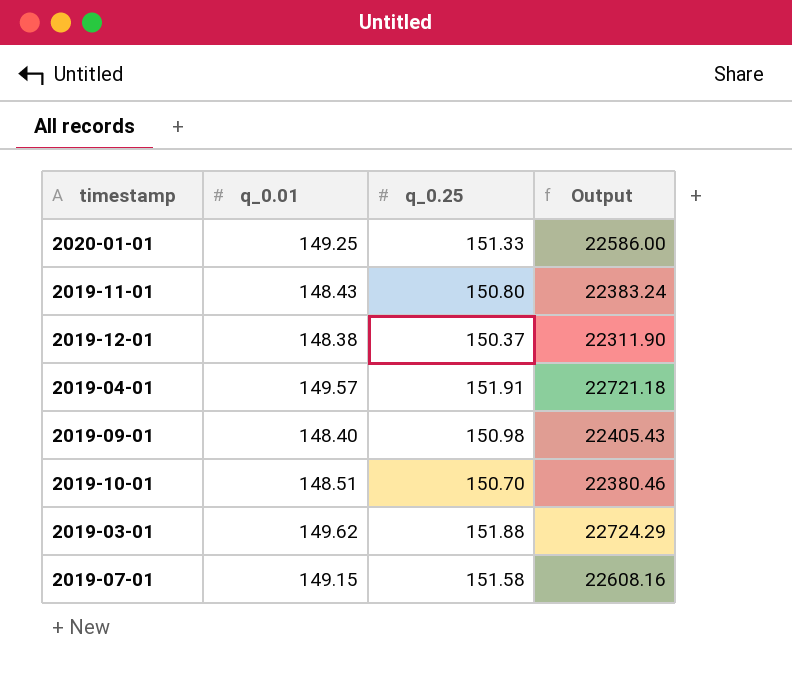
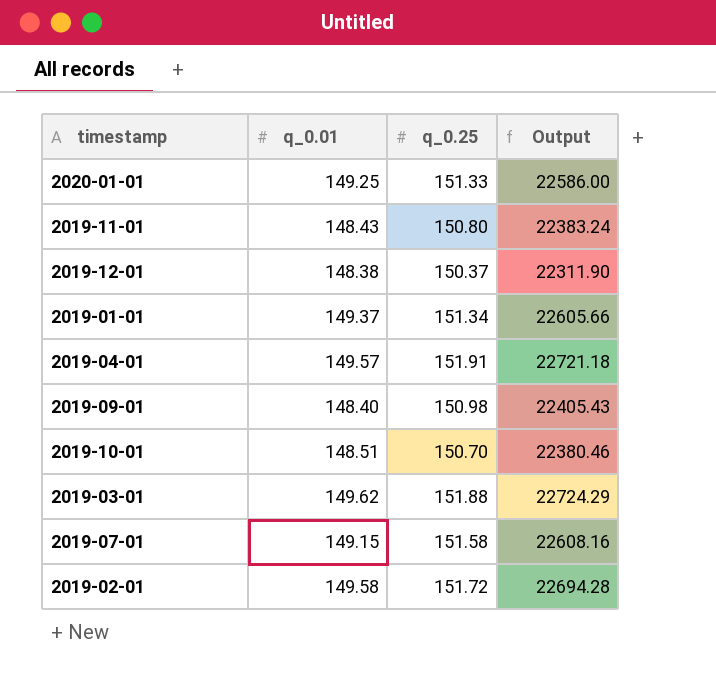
row 2019-01-01: none -> 149.37 | 151.34 | 22605.66
row 2019-02-01: none -> 149.58 | 151.72 | 22694.28

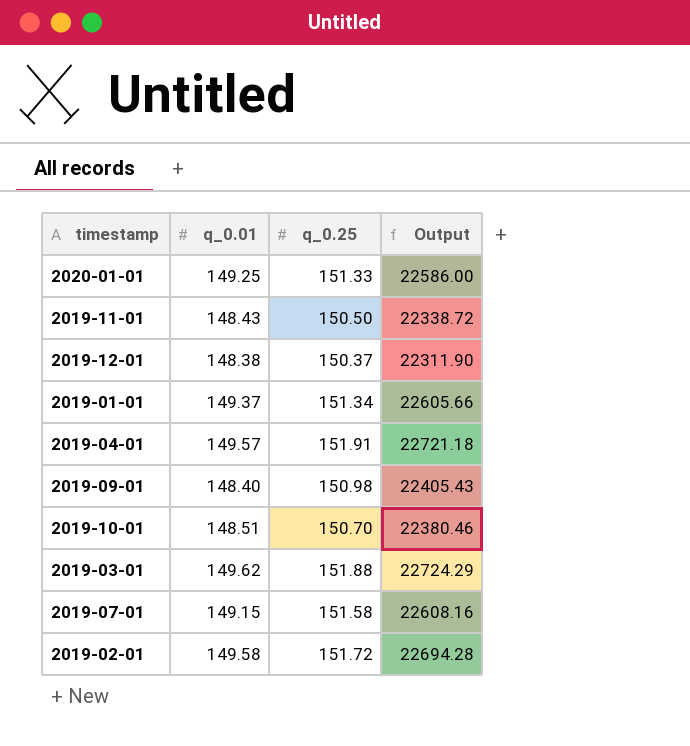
2019-11-01 | q_0.25: 150.80 -> 150.50
2019-11-01 | Output: 22383.24 -> 22338.72

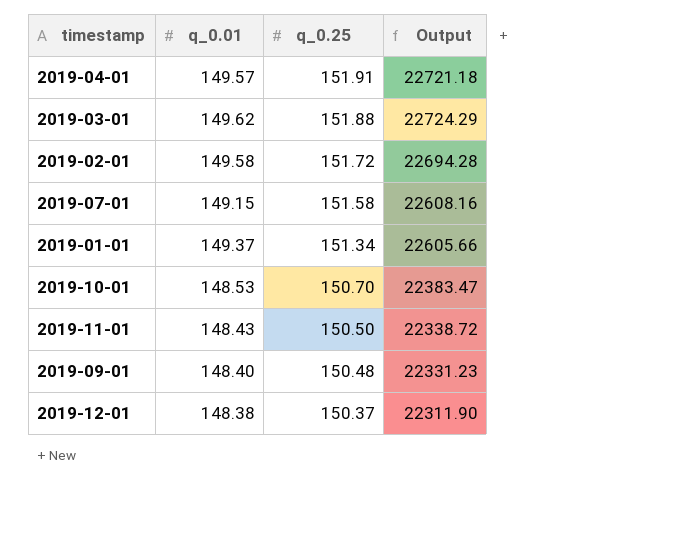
row order: none -> q_0.25 descending
row 2020-01-01: 149.25 | 151.33 | 22586.00 -> none
2019-10-01 | q_0.01: 148.51 -> 148.53
2019-10-01 | Output: 22380.46 -> 22383.47
2019-09-01 | q_0.25: 150.98 -> 150.48
2019-09-01 | Output: 22405.43 -> 22331.23

